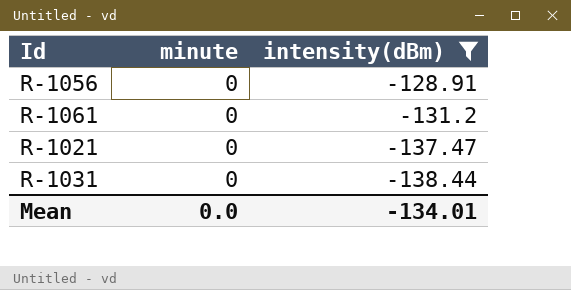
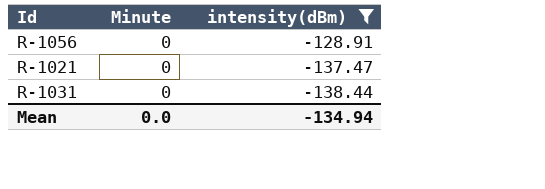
column name: minute -> Minute
row R-1061: 0 | -131.2 -> none
Mean | intensity(dBm): -134.01 -> -134.94

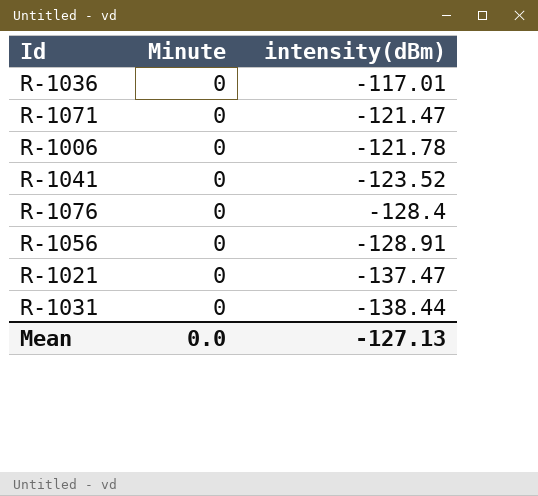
filter: intensity(dBm) <= -128.91 -> none
Mean | intensity(dBm): -134.94 -> -127.13

